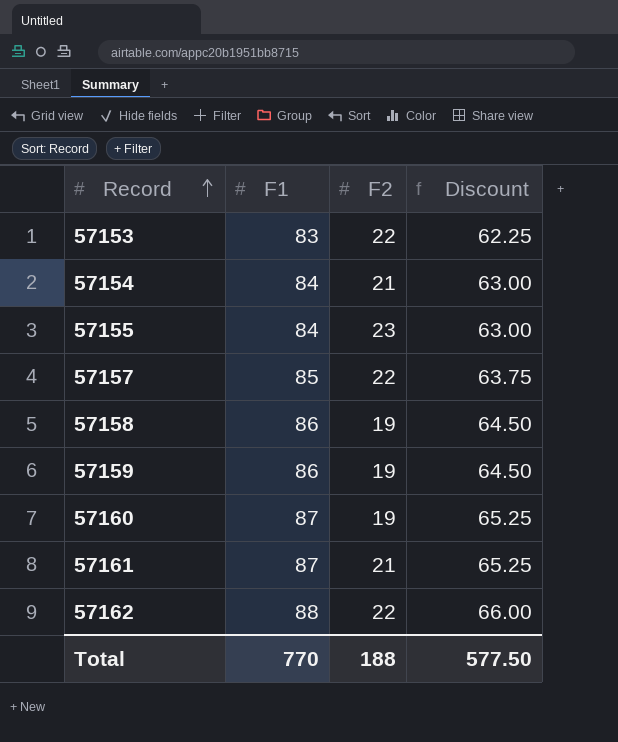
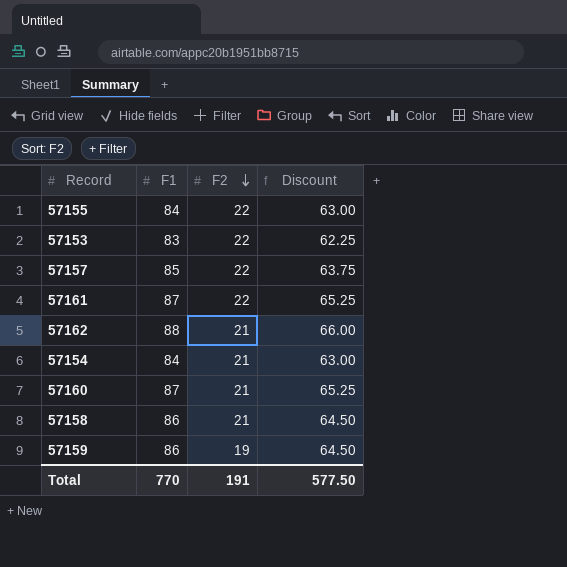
row order: Record ascending -> F2 descending
57155 | F2: 23 -> 22
57161 | F2: 21 -> 22
57162 | F2: 22 -> 21
57160 | F2: 19 -> 21
57158 | F2: 19 -> 21
Total | F2: 188 -> 191

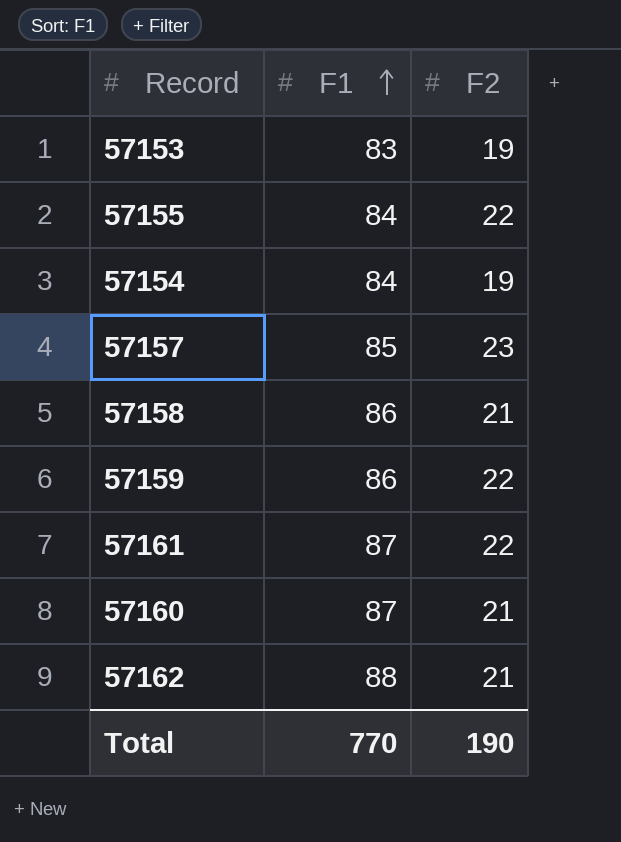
row order: F2 descending -> F1 ascending
column Discount | formula: [F1] * 0.75 -> none
57153 | F2: 22 -> 19
57154 | F2: 21 -> 19
57157 | F2: 22 -> 23
57159 | F2: 19 -> 22
Total | F2: 191 -> 190

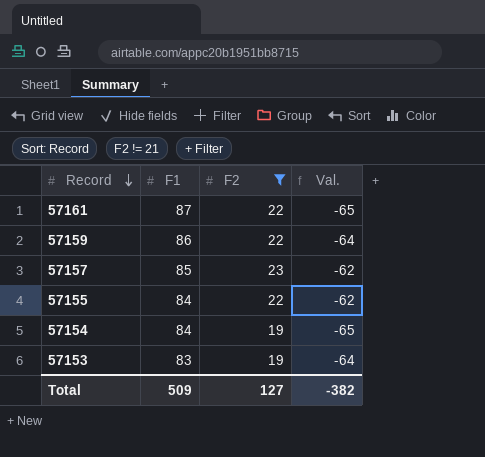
filter: none -> F2 != 21
row order: F1 ascending -> Record descending
column Val. | formula: none -> [F2] - [F1]
Total | F1: 770 -> 509
Total | F2: 190 -> 127

